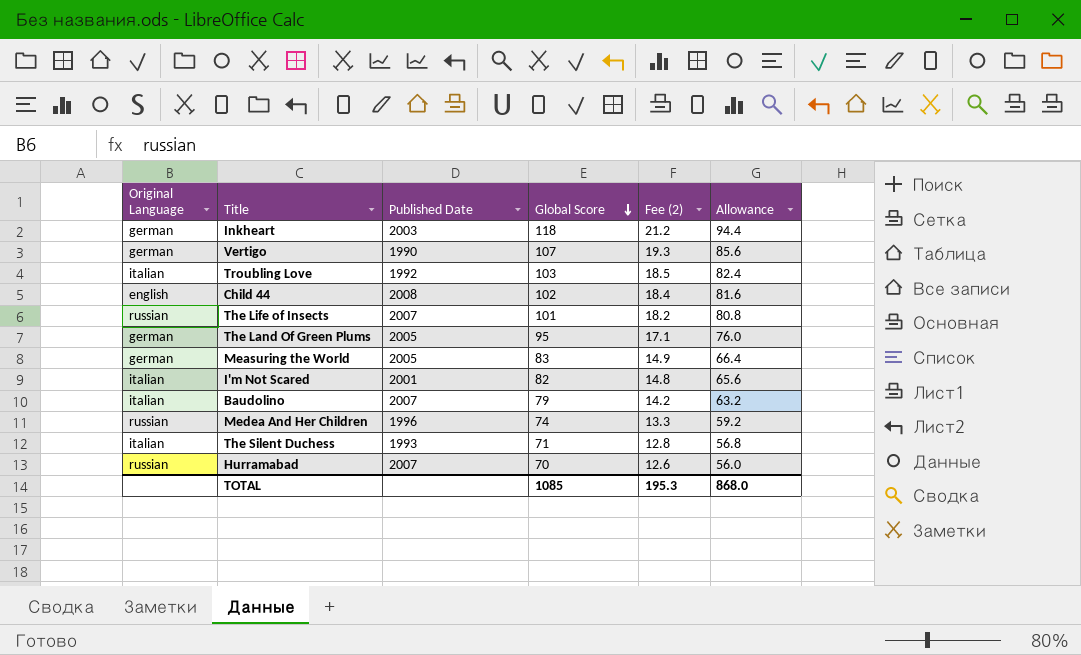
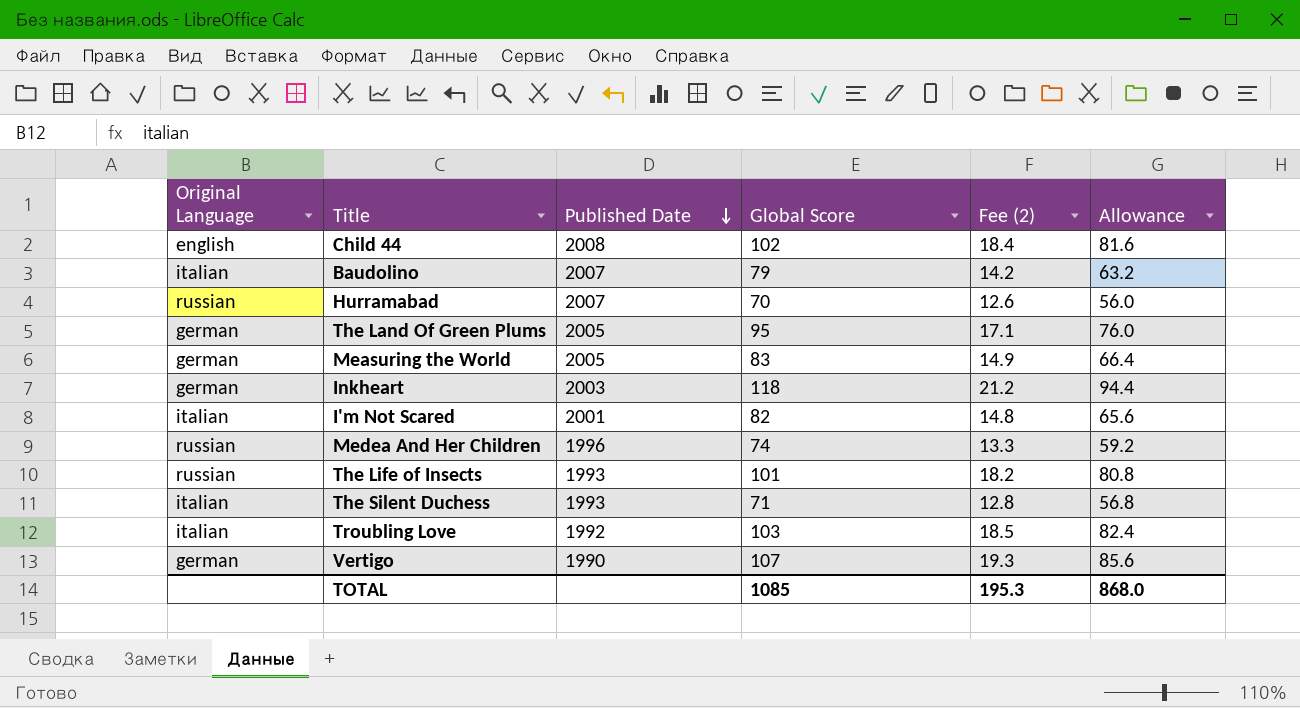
row order: Global Score descending -> Published Date descending
The Life of Insects | Published Date: 2007 -> 1993

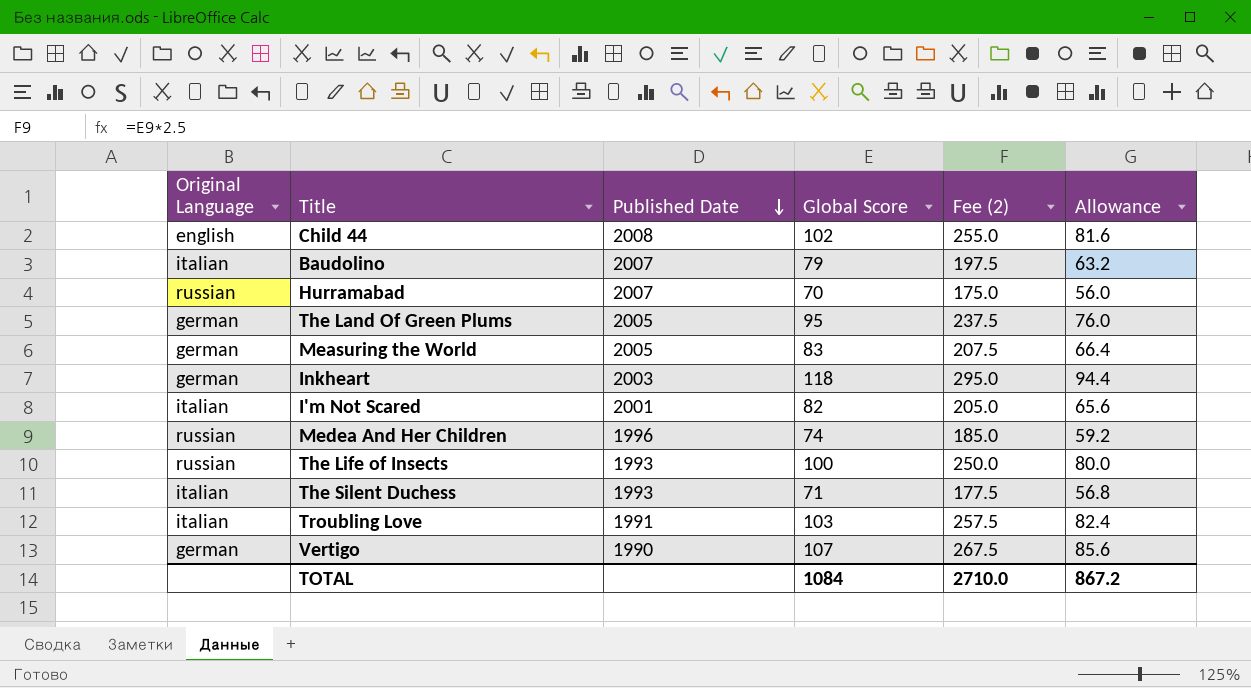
column Fee (2) | formula: [Global Score] * 0.18 -> [Global Score] * 2.5
The Life of Insects | Global Score: 101 -> 100
The Life of Insects | Allowance: 80.8 -> 80.0
Troubling Love | Published Date: 1992 -> 1991
TOTAL | Global Score: 1085 -> 1084
TOTAL | Fee (2): 195.3 -> 2710.0
TOTAL | Allowance: 868.0 -> 867.2

